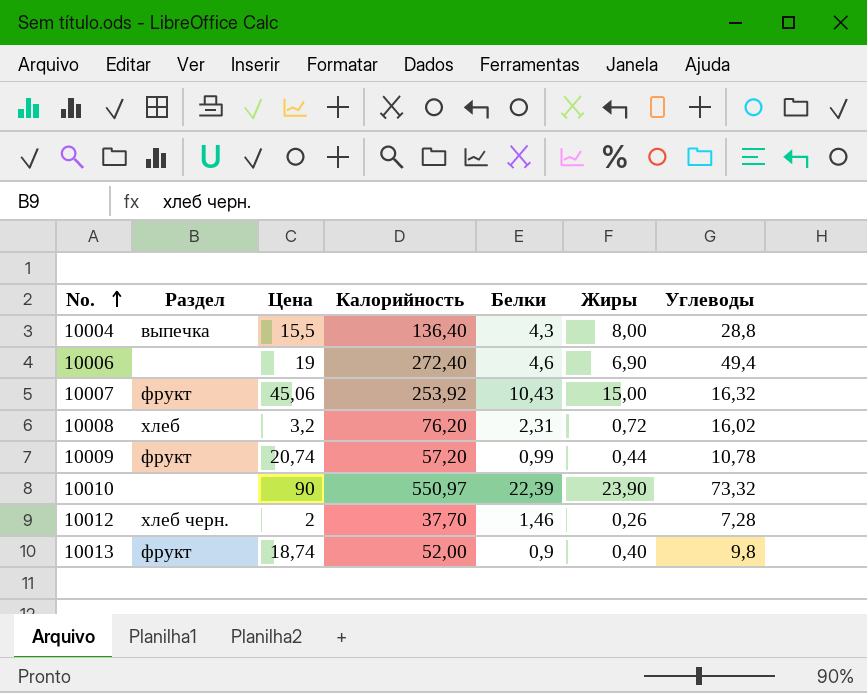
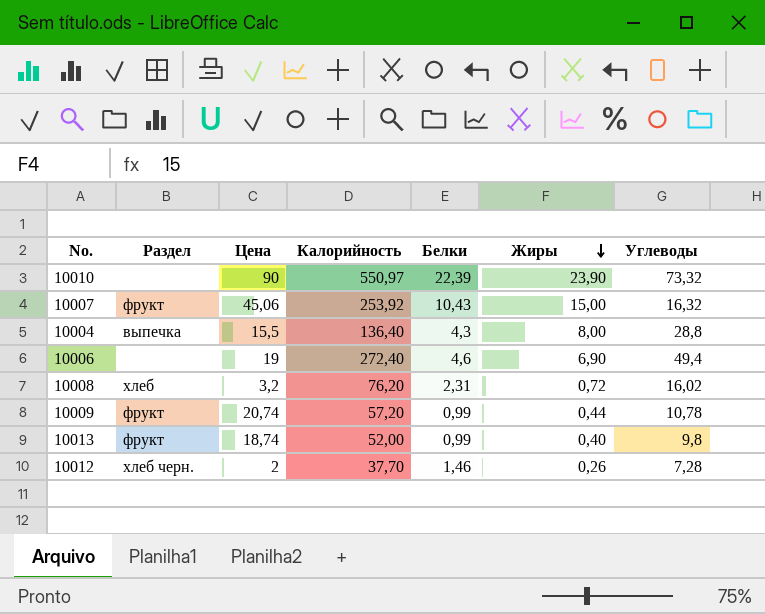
row order: No. ascending -> Жиры descending
10013 | Белки: 0,9 -> 0,99

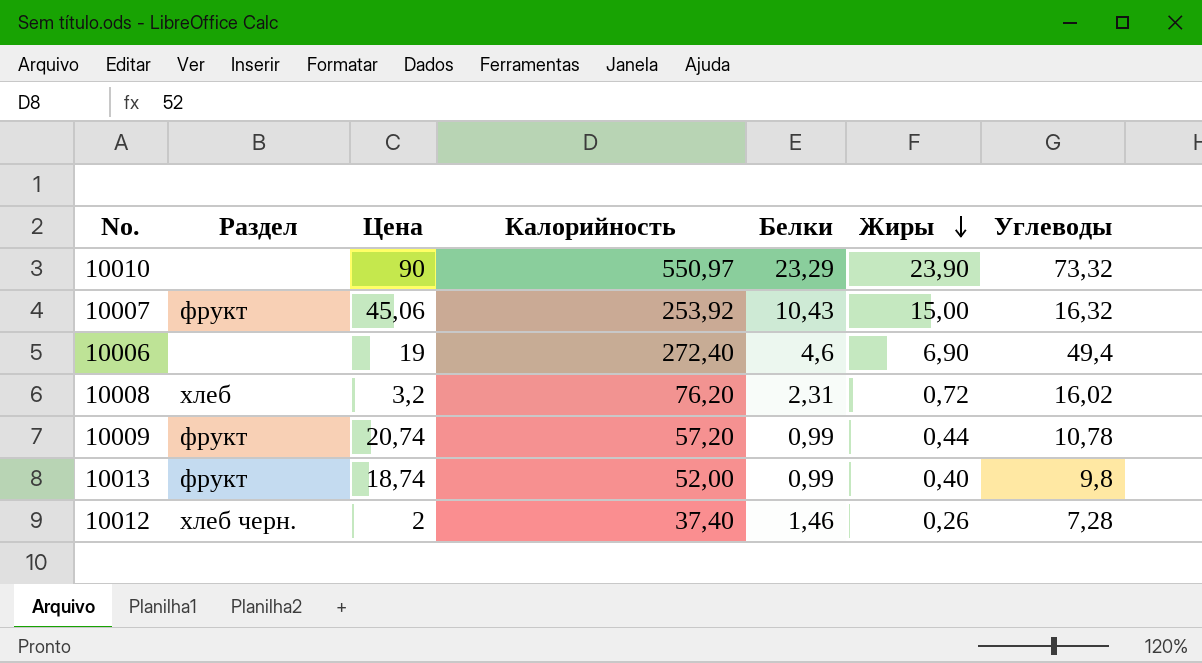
row 10004: выпечка | 15,5 | 136,40 | 4,3 | 8,00 | 28,8 -> none
10010 | Белки: 22,39 -> 23,29
10012 | Калорийность: 37,70 -> 37,40

